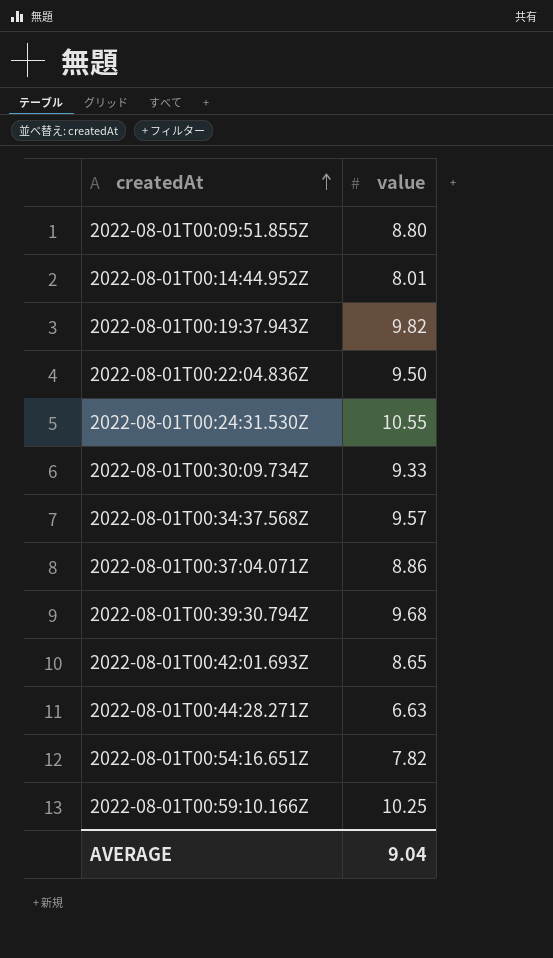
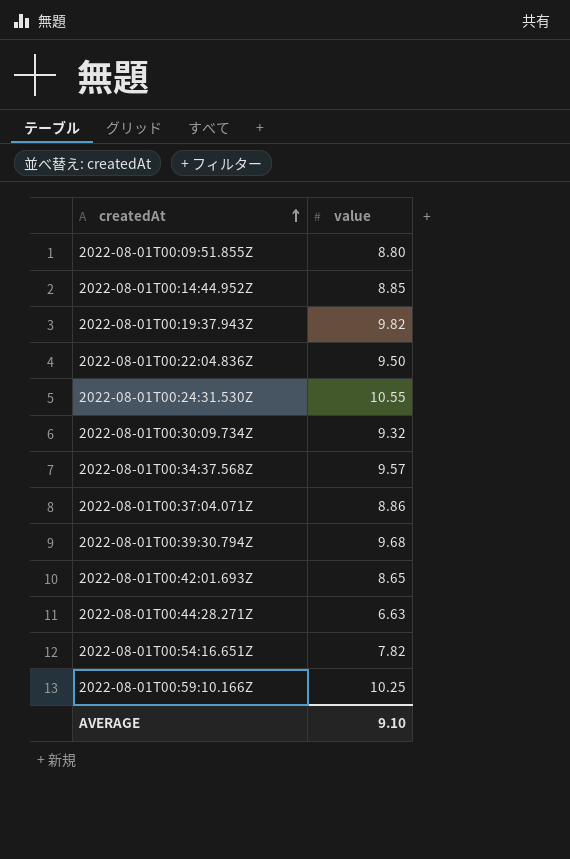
2022-08-01T00:14:44.952Z | value: 8.01 -> 8.85
2022-08-01T00:30:09.734Z | value: 9.33 -> 9.32
AVERAGE | value: 9.04 -> 9.10

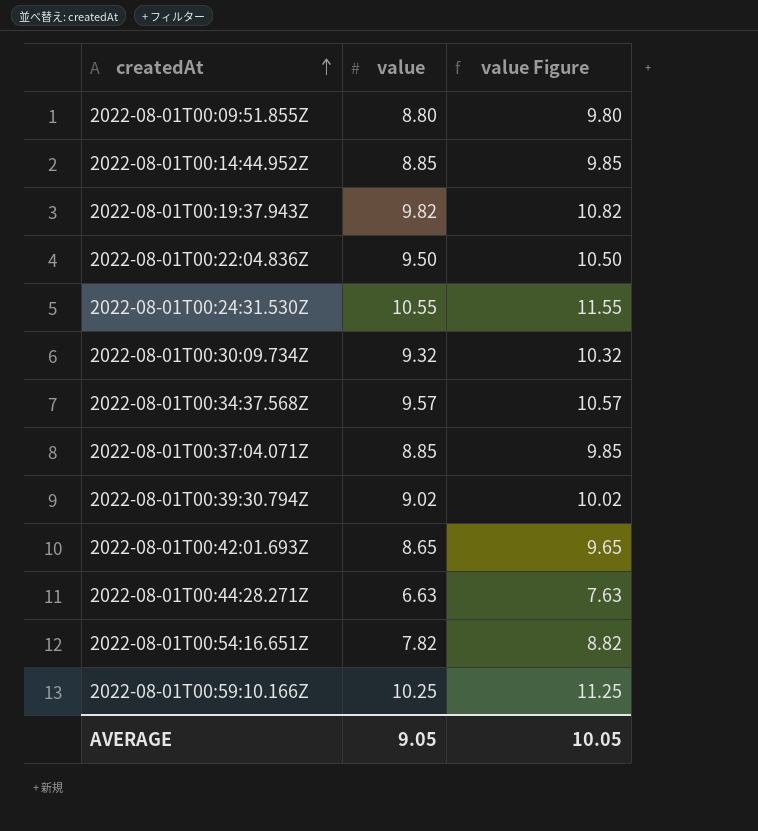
column value Figure | formula: none -> [value] + 1
2022-08-01T00:37:04.071Z | value: 8.86 -> 8.85
2022-08-01T00:39:30.794Z | value: 9.68 -> 9.02
AVERAGE | value: 9.10 -> 9.05

